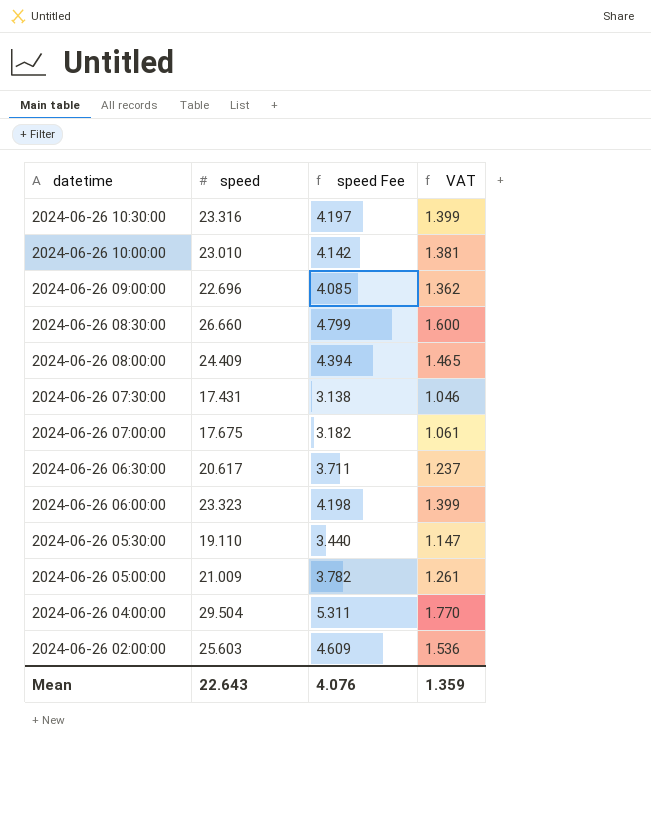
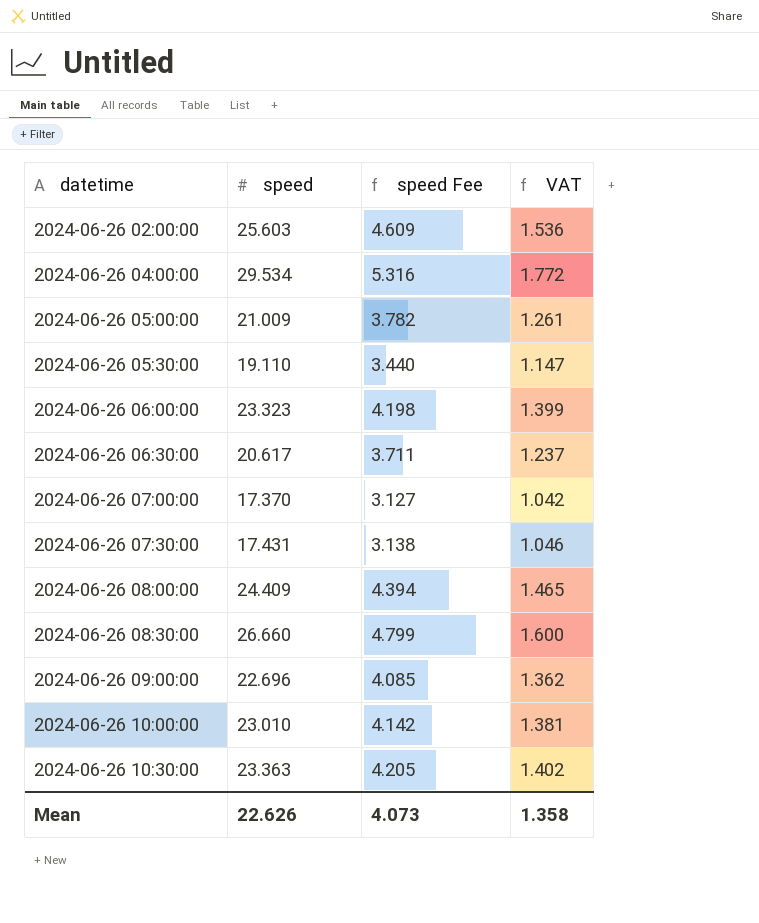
row order: datetime descending -> datetime ascending
2024-06-26 04:00:00 | speed: 29.504 -> 29.534
2024-06-26 04:00:00 | speed Fee: 5.311 -> 5.316
2024-06-26 04:00:00 | VAT: 1.770 -> 1.772
2024-06-26 07:00:00 | speed: 17.675 -> 17.370
2024-06-26 07:00:00 | speed Fee: 3.182 -> 3.127
2024-06-26 07:00:00 | VAT: 1.061 -> 1.042
2024-06-26 10:30:00 | speed: 23.316 -> 23.363
2024-06-26 10:30:00 | speed Fee: 4.197 -> 4.205
2024-06-26 10:30:00 | VAT: 1.399 -> 1.402
Mean | speed: 22.643 -> 22.626
Mean | speed Fee: 4.076 -> 4.073
Mean | VAT: 1.359 -> 1.358

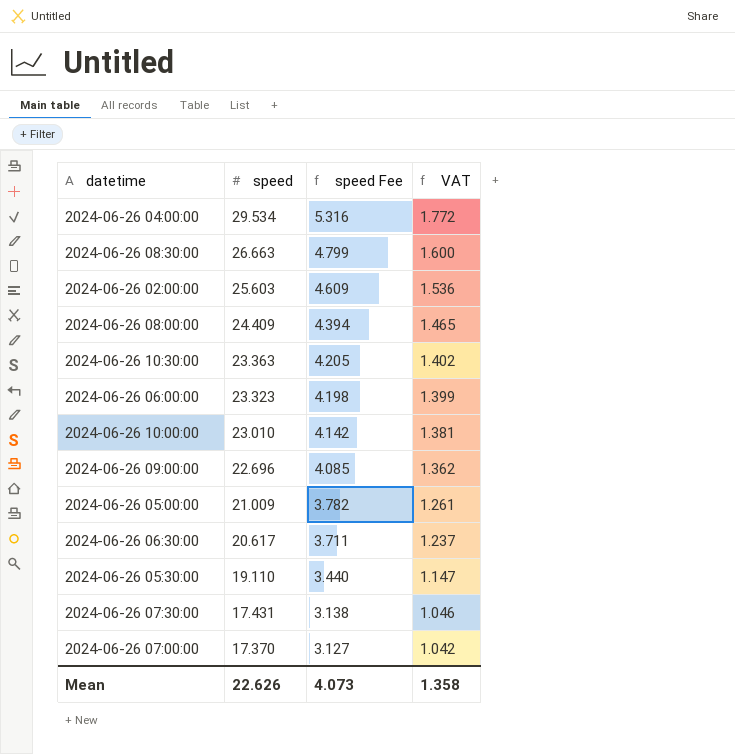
row order: datetime ascending -> speed descending
2024-06-26 08:30:00 | speed: 26.660 -> 26.663

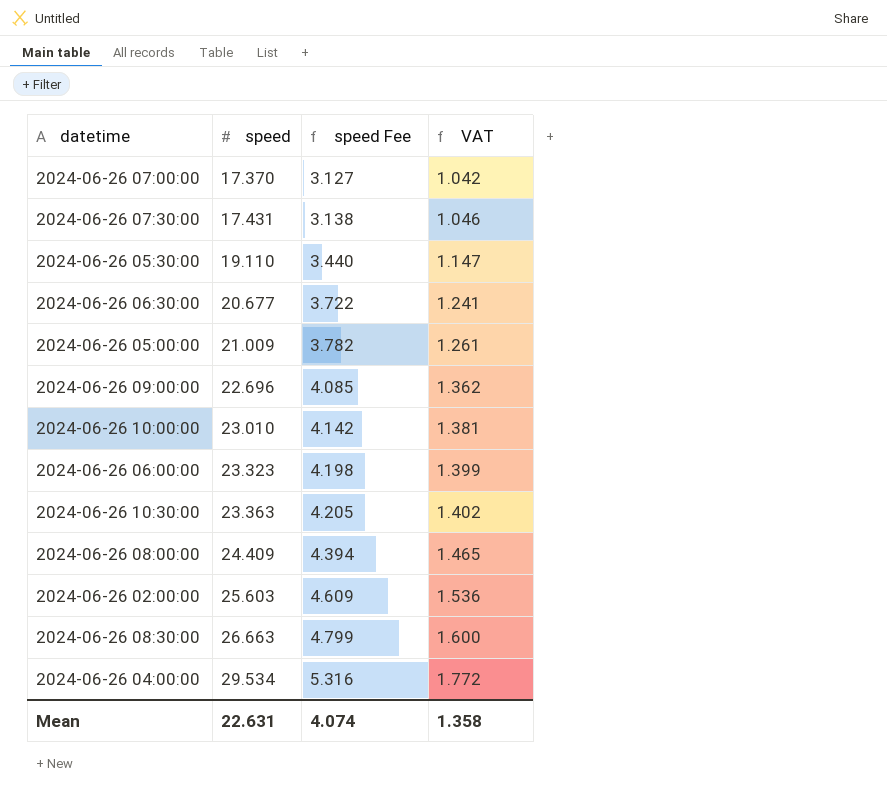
row order: speed descending -> speed ascending
2024-06-26 06:30:00 | speed: 20.617 -> 20.677
2024-06-26 06:30:00 | speed Fee: 3.711 -> 3.722
2024-06-26 06:30:00 | VAT: 1.237 -> 1.241
Mean | speed: 22.626 -> 22.631
Mean | speed Fee: 4.073 -> 4.074

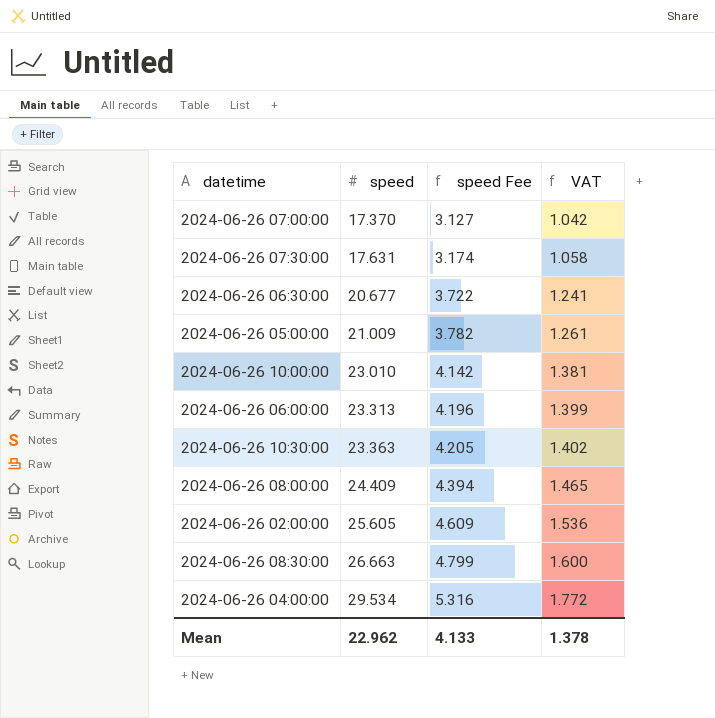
row 2024-06-26 05:30:00: 19.110 | 3.440 | 1.147 -> none
row 2024-06-26 09:00:00: 22.696 | 4.085 | 1.362 -> none
2024-06-26 07:30:00 | speed: 17.431 -> 17.631
2024-06-26 07:30:00 | speed Fee: 3.138 -> 3.174
2024-06-26 07:30:00 | VAT: 1.046 -> 1.058
2024-06-26 06:00:00 | speed: 23.323 -> 23.313
2024-06-26 06:00:00 | speed Fee: 4.198 -> 4.196
2024-06-26 02:00:00 | speed: 25.603 -> 25.605
Mean | speed: 22.631 -> 22.962
Mean | speed Fee: 4.074 -> 4.133
Mean | VAT: 1.358 -> 1.378

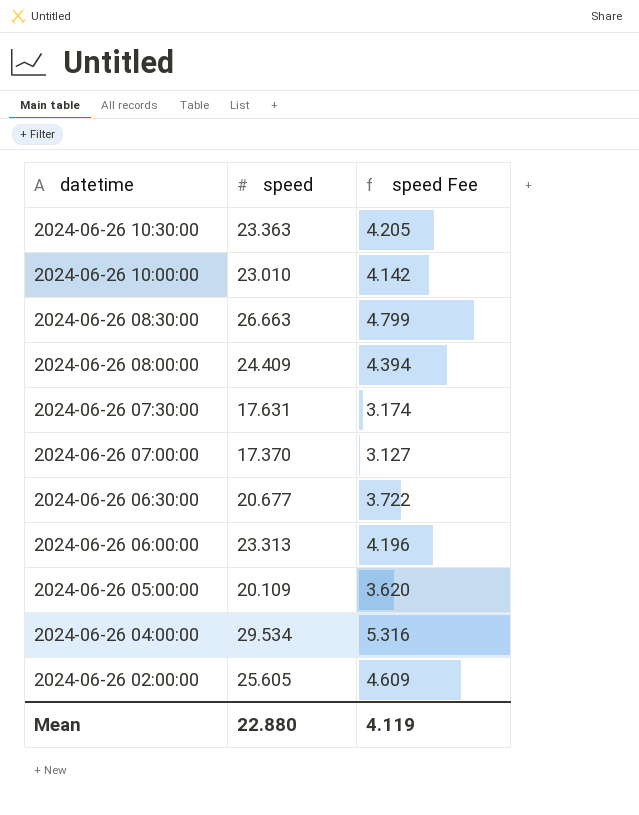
row order: speed ascending -> datetime descending
column VAT | formula: [speed] * 0.06 -> none
2024-06-26 05:00:00 | speed: 21.009 -> 20.109
2024-06-26 05:00:00 | speed Fee: 3.782 -> 3.620
Mean | speed: 22.962 -> 22.880
Mean | speed Fee: 4.133 -> 4.119

